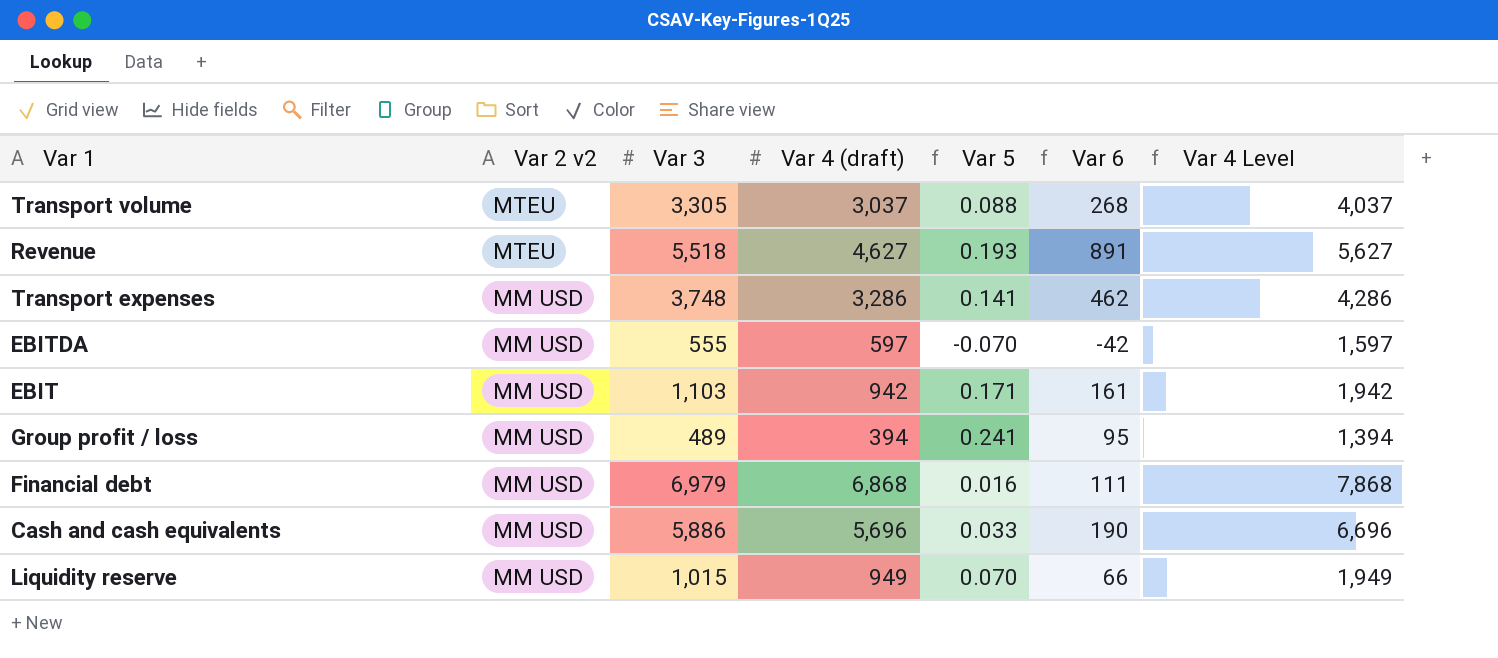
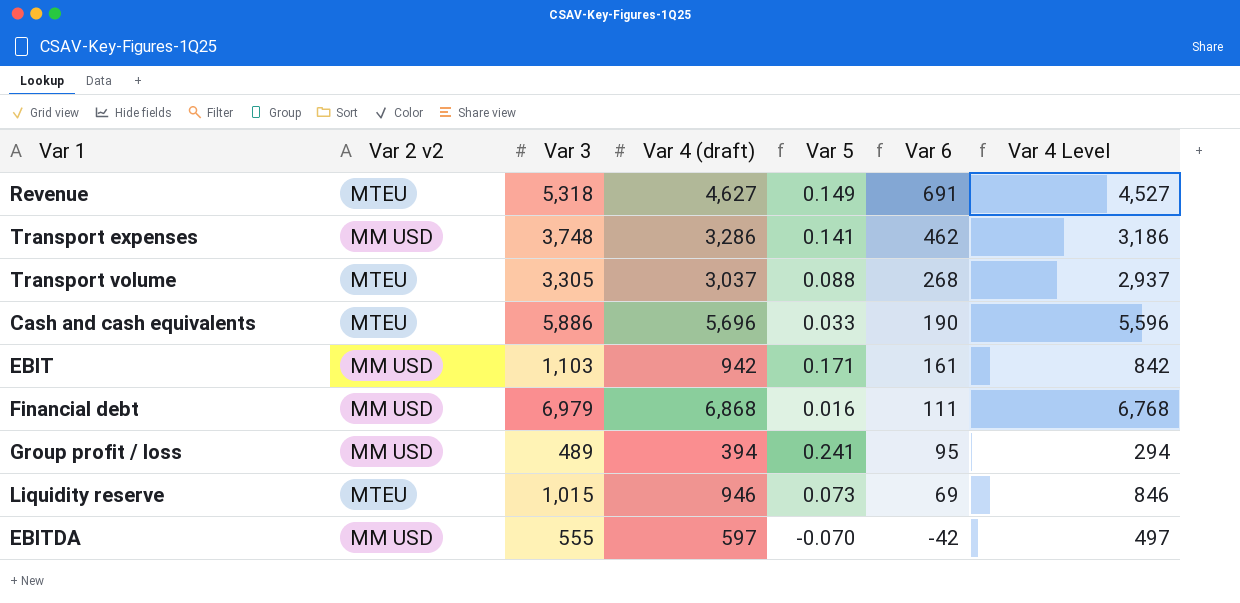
row order: Var 2 v2 descending -> Var 6 descending
column Var 4 Level | formula: [Var 4 (draft)] + 1000 -> [Var 4 (draft)] - 100
Revenue | Var 3: 5,518 -> 5,318
Revenue | Var 5: 0.193 -> 0.149
Revenue | Var 6: 891 -> 691
Cash and cash equivalents | Var 2 v2: MM USD -> MTEU
Liquidity reserve | Var 2 v2: MM USD -> MTEU
Liquidity reserve | Var 4 (draft): 949 -> 946
Liquidity reserve | Var 5: 0.070 -> 0.073
Liquidity reserve | Var 6: 66 -> 69

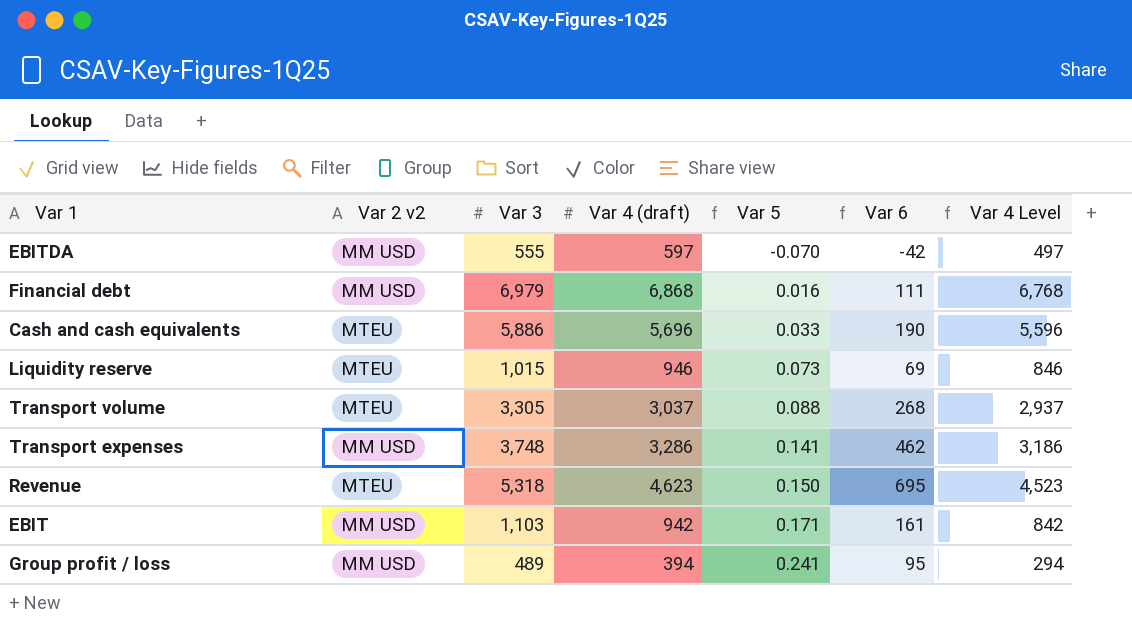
row order: Var 6 descending -> Var 5 ascending
Revenue | Var 4 (draft): 4,627 -> 4,623
Revenue | Var 5: 0.149 -> 0.150
Revenue | Var 6: 691 -> 695
Revenue | Var 4 Level: 4,527 -> 4,523

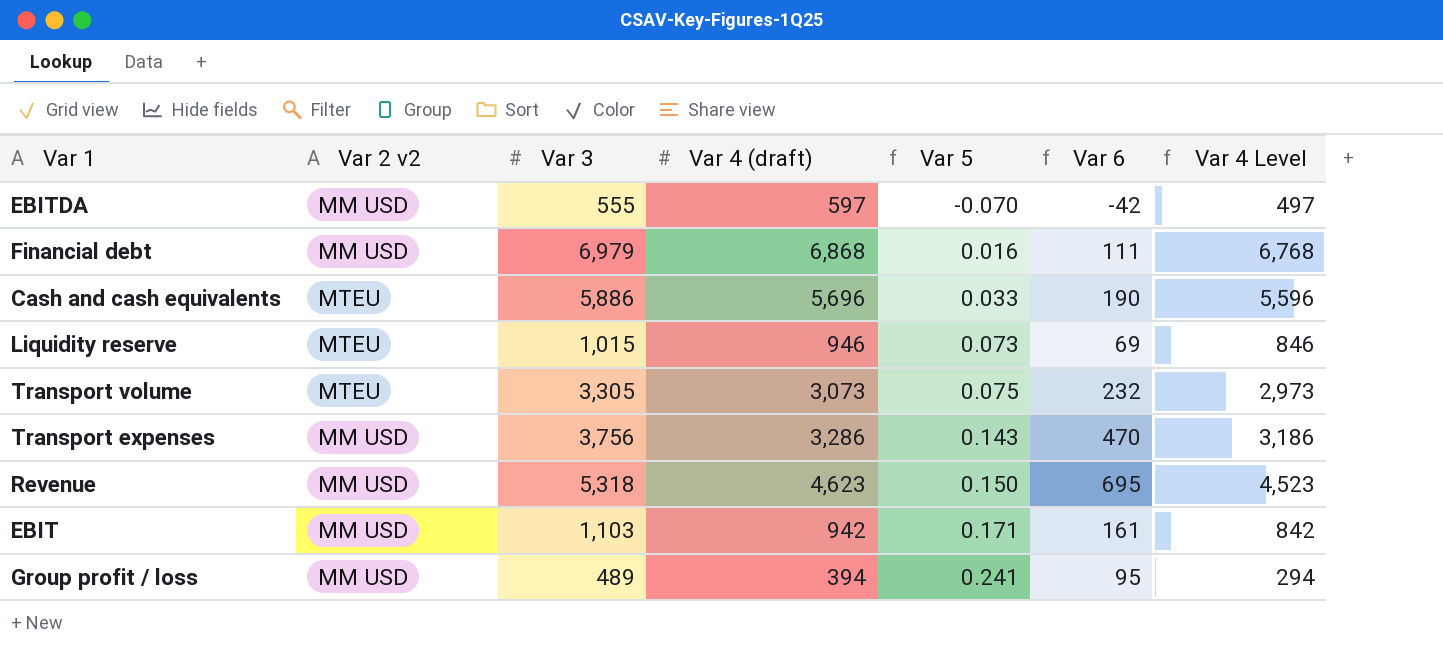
Transport volume | Var 4 (draft): 3,037 -> 3,073
Transport volume | Var 5: 0.088 -> 0.075
Transport volume | Var 6: 268 -> 232
Transport volume | Var 4 Level: 2,937 -> 2,973
Transport expenses | Var 3: 3,748 -> 3,756
Transport expenses | Var 5: 0.141 -> 0.143
Transport expenses | Var 6: 462 -> 470
Revenue | Var 2 v2: MTEU -> MM USD

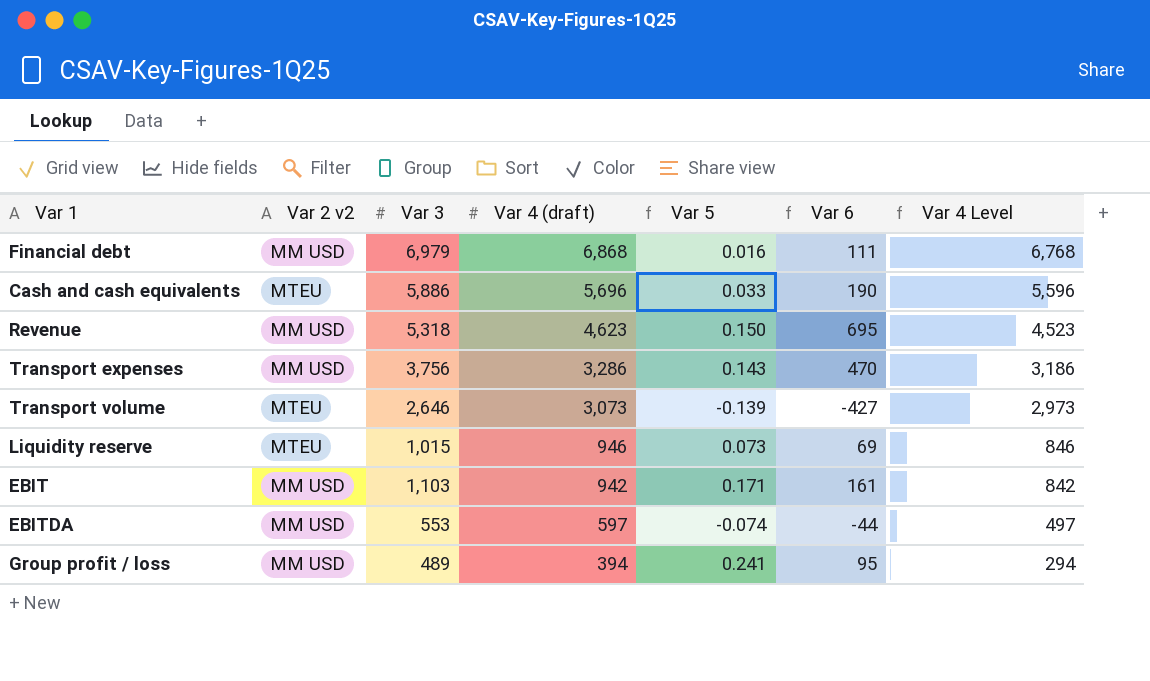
row order: Var 5 ascending -> Var 4 (draft) descending
Transport volume | Var 3: 3,305 -> 2,646
Transport volume | Var 5: 0.075 -> -0.139
Transport volume | Var 6: 232 -> -427
EBITDA | Var 3: 555 -> 553
EBITDA | Var 5: -0.070 -> -0.074
EBITDA | Var 6: -42 -> -44

